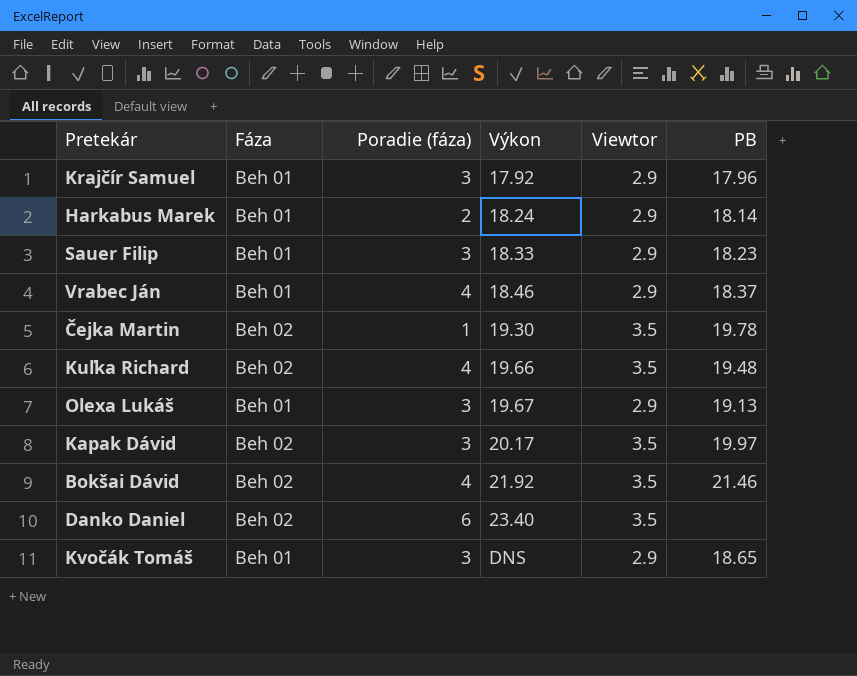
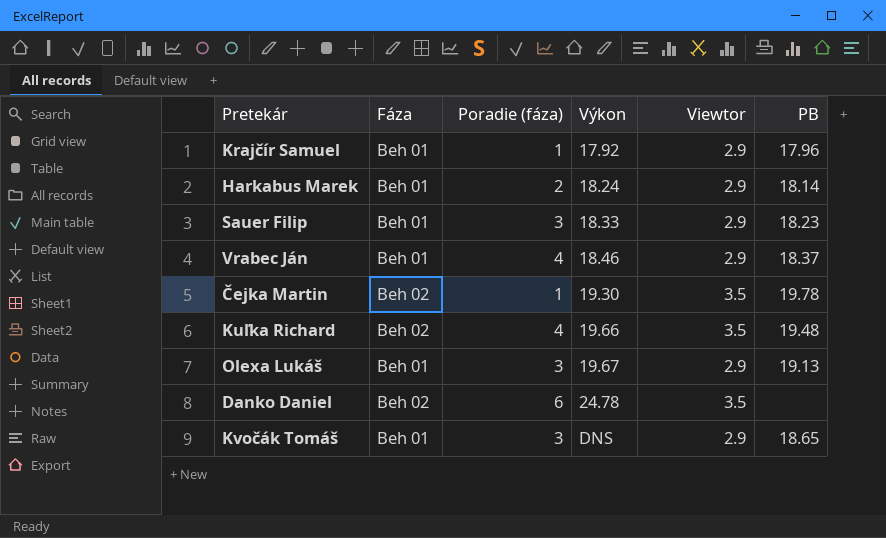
row Kapak Dávid: Beh 02 | 3 | 20.17 | 3.5 | 19.97 -> none
row Bokšai Dávid: Beh 02 | 4 | 21.92 | 3.5 | 21.46 -> none
Krajčír Samuel | Poradie (fáza): 3 -> 1
Danko Daniel | Výkon: 23.40 -> 24.78

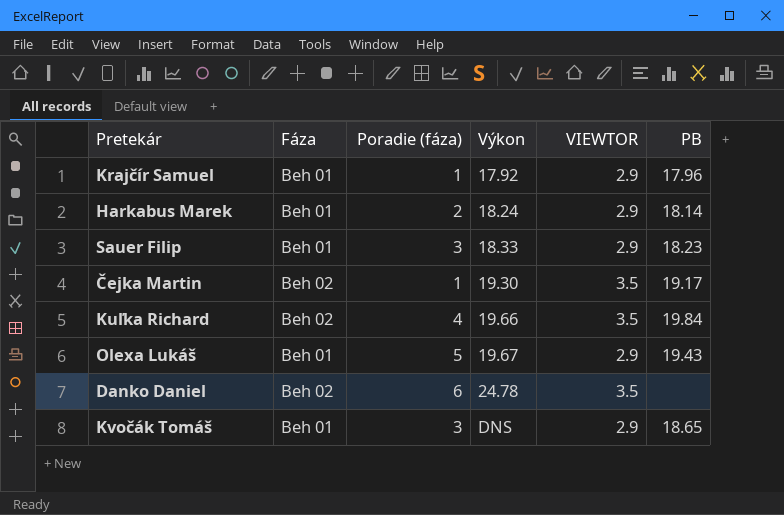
column name: Viewtor -> VIEWTOR
row Vrabec Ján: Beh 01 | 4 | 18.46 | 2.9 | 18.37 -> none
Čejka Martin | PB: 19.78 -> 19.17
Kuľka Richard | PB: 19.48 -> 19.84
Olexa Lukáš | Poradie (fáza): 3 -> 5
Olexa Lukáš | PB: 19.13 -> 19.43

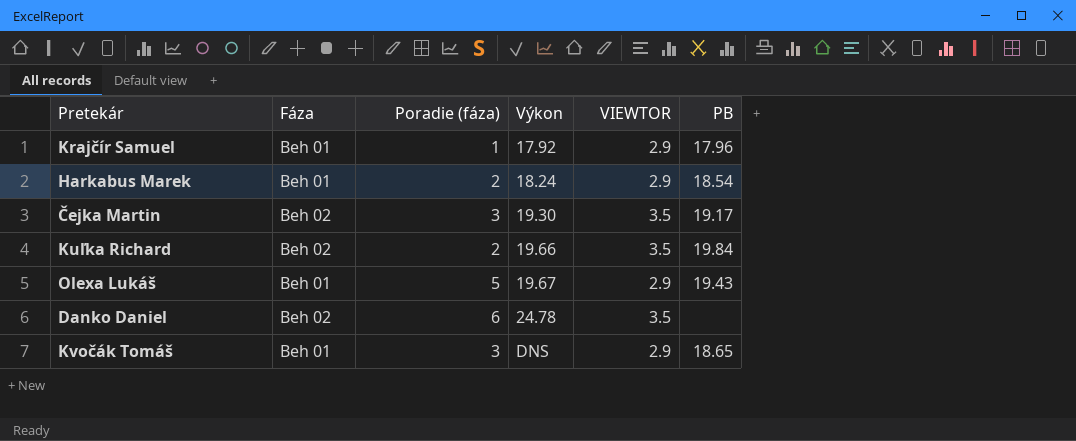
row Sauer Filip: Beh 01 | 3 | 18.33 | 2.9 | 18.23 -> none
Harkabus Marek | PB: 18.14 -> 18.54
Čejka Martin | Poradie (fáza): 1 -> 3
Kuľka Richard | Poradie (fáza): 4 -> 2

